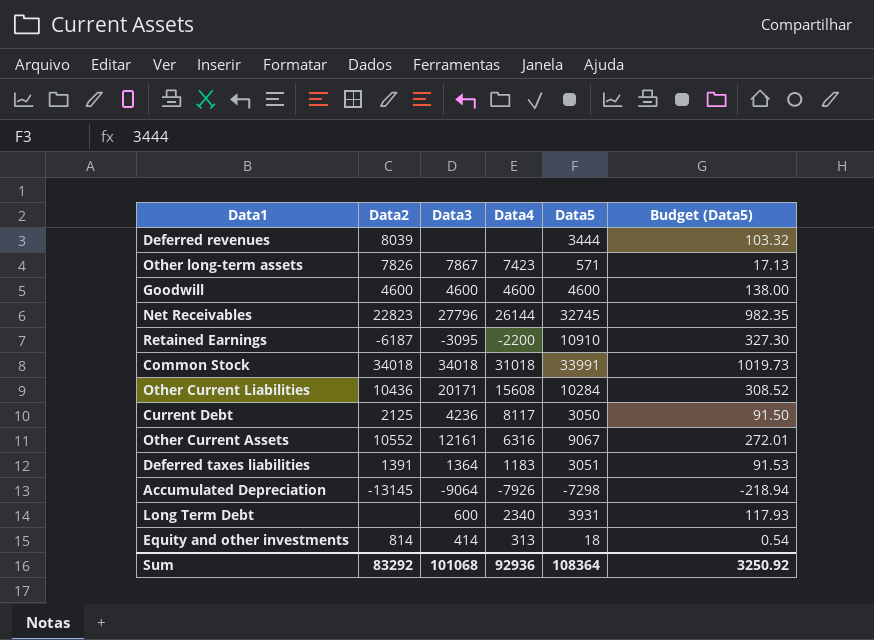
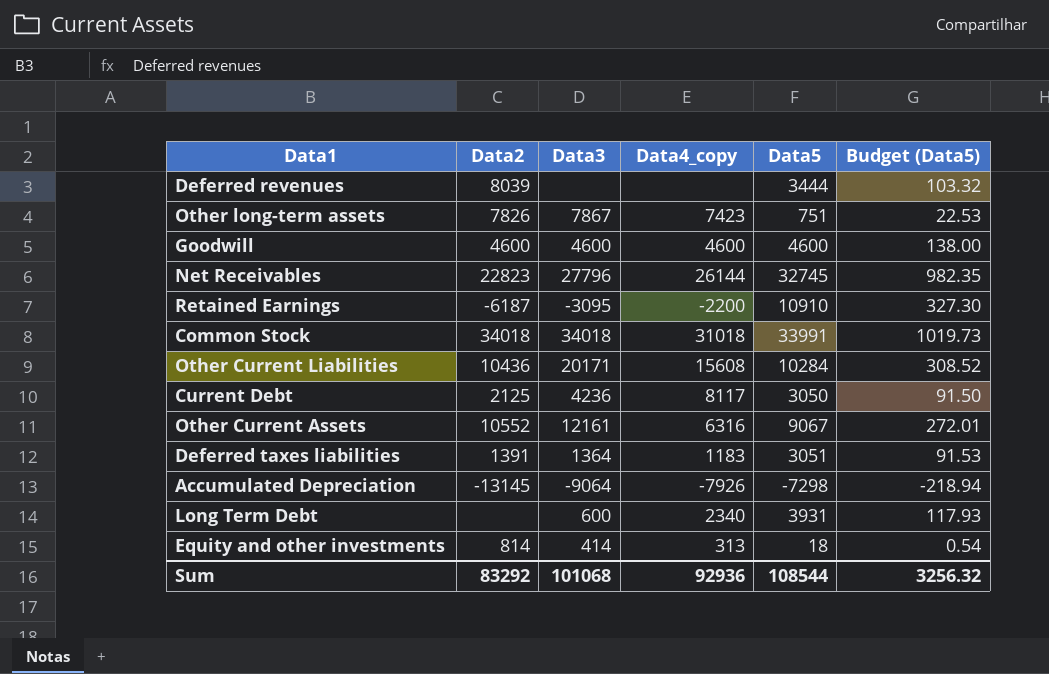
column name: Data4 -> Data4_copy
Other long-term assets | Data5: 571 -> 751
Other long-term assets | Budget (Data5): 17.13 -> 22.53
Sum | Data5: 108364 -> 108544
Sum | Budget (Data5): 3250.92 -> 3256.32

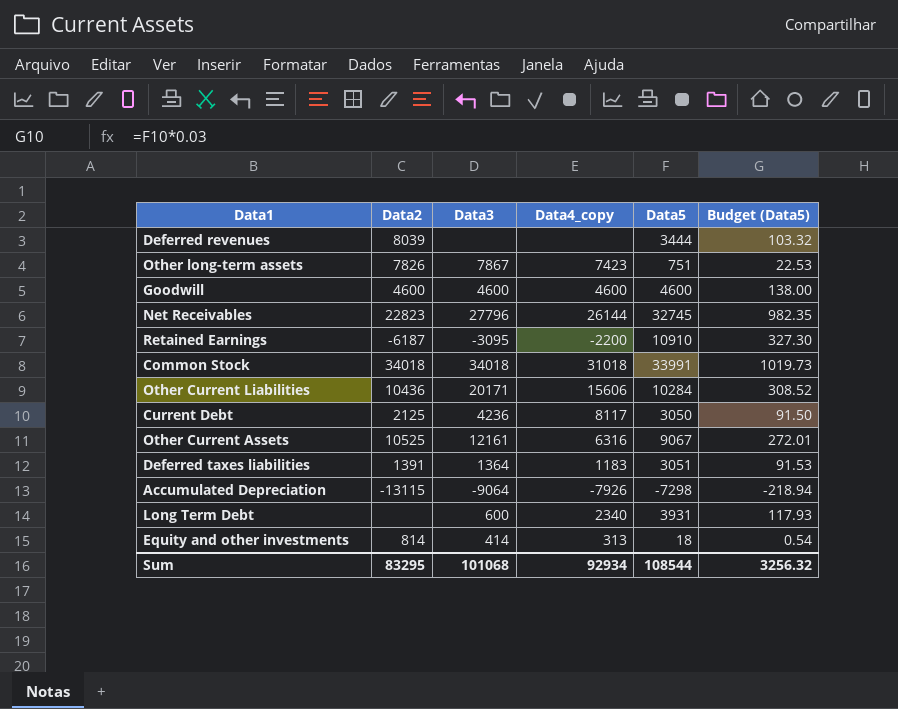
Other Current Liabilities | Data4_copy: 15608 -> 15606
Other Current Assets | Data2: 10552 -> 10525
Accumulated Depreciation | Data2: -13145 -> -13115
Sum | Data2: 83292 -> 83295
Sum | Data4_copy: 92936 -> 92934

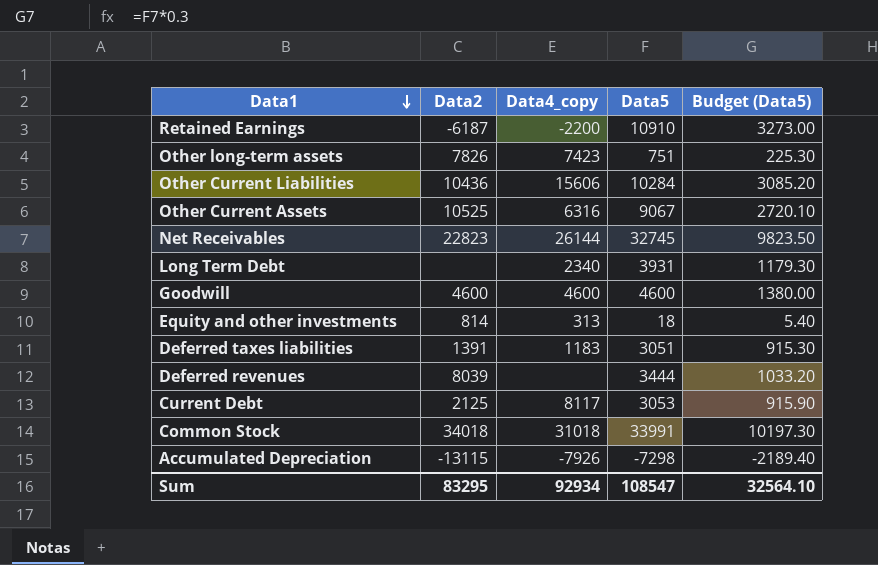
row order: none -> Data1 descending
column Data3 | position: 3 -> none
column Budget (Data5) | formula: [Data5] * 0.03 -> [Data5] * 0.3
Current Debt | Data5: 3050 -> 3053
Sum | Data5: 108544 -> 108547
Sum | Budget (Data5): 3256.32 -> 32564.10

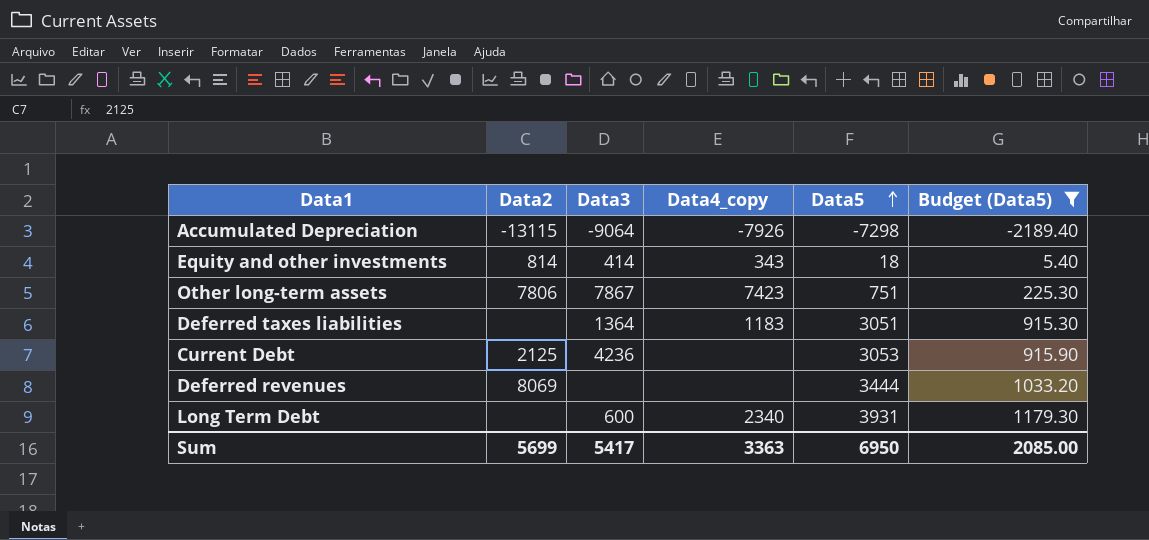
filter: none -> Budget (Data5) <= 1179.30
row order: Data1 descending -> Data5 ascending
column Data3 | position: none -> 3
Equity and other investments | Data4_copy: 313 -> 343
Other long-term assets | Data2: 7826 -> 7806
Deferred taxes liabilities | Data2: 1391 -> none
Current Debt | Data4_copy: 8117 -> none
Deferred revenues | Data2: 8039 -> 8069
Sum | Data2: 83295 -> 5699
Sum | Data4_copy: 92934 -> 3363
Sum | Data5: 108547 -> 6950
Sum | Budget (Data5): 32564.10 -> 2085.00

